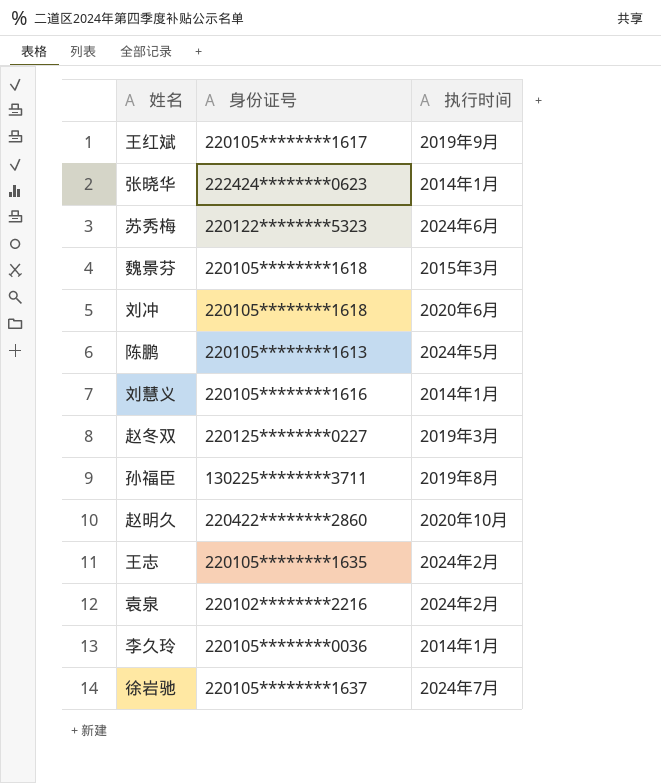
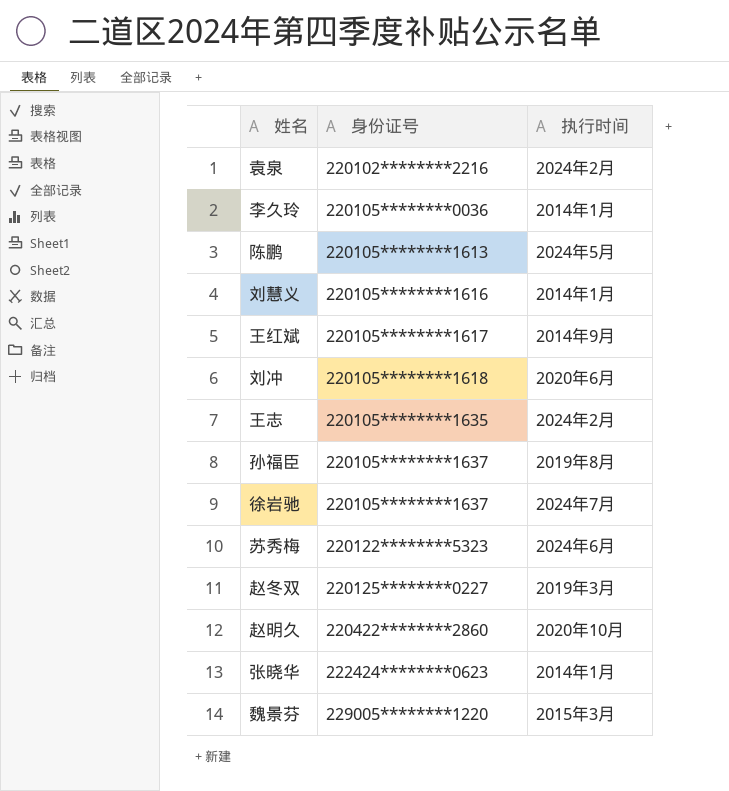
row order: none -> 身份证号 ascending
王红斌 | 执行时间: 2019年9月 -> 2014年9月
孙福臣 | 身份证号: 130225********3711 -> 220105********1637
魏景芬 | 身份证号: 220105********1618 -> 229005********1220

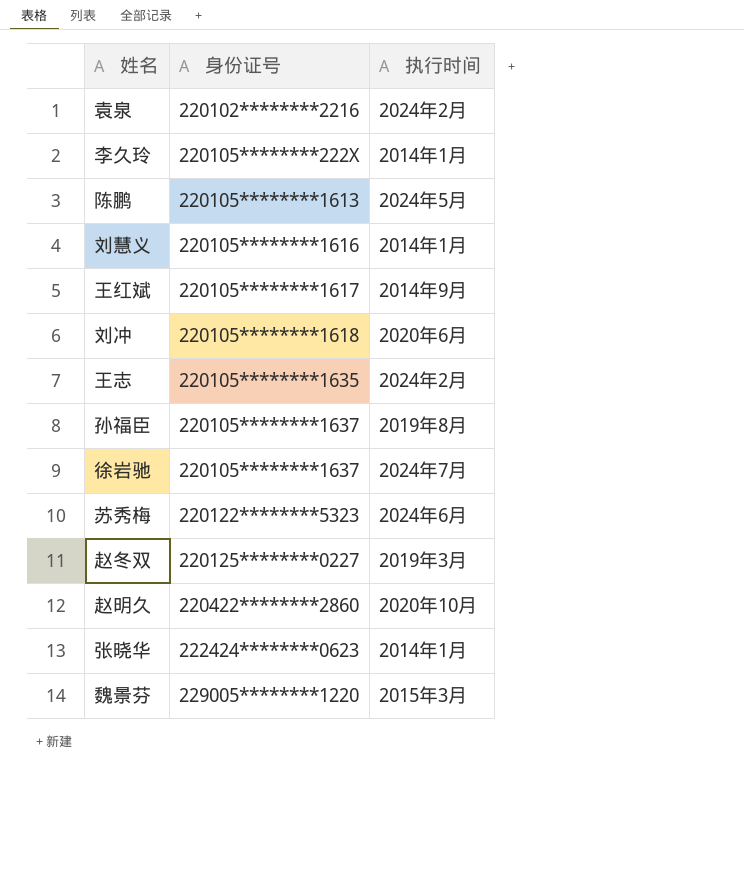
李久玲 | 身份证号: 220105********0036 -> 220105********222X

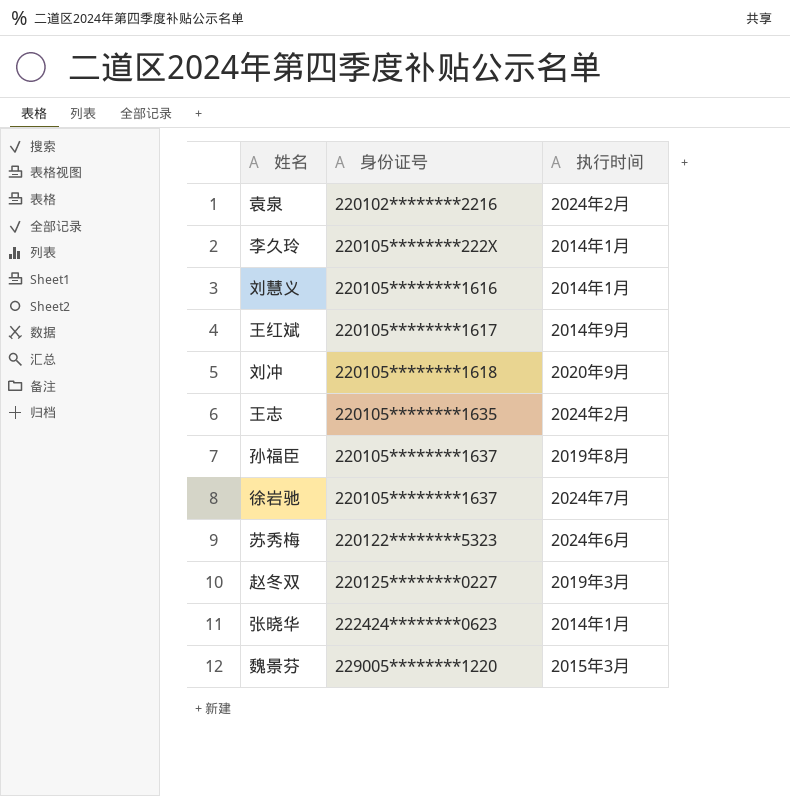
row 陈鹏: 220105********1613 | 2024年5月 -> none
row 赵明久: 220422********2860 | 2020年10月 -> none
刘冲 | 执行时间: 2020年6月 -> 2020年9月

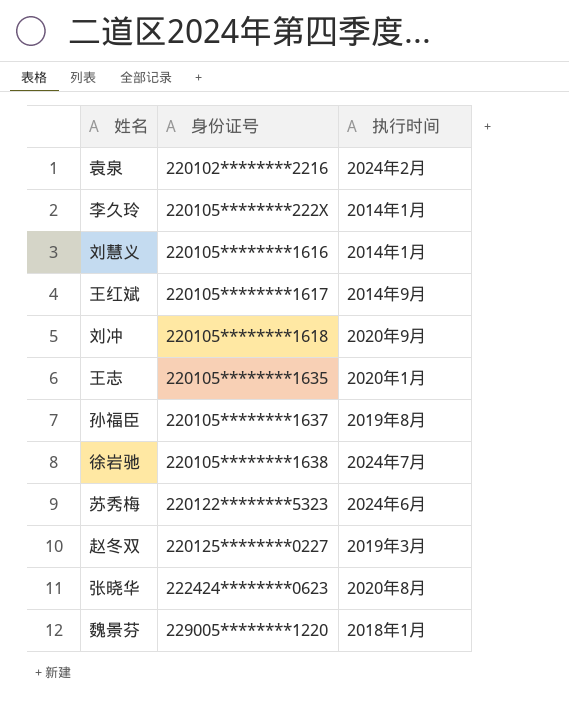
王志 | 执行时间: 2024年2月 -> 2020年1月
徐岩驰 | 身份证号: 220105********1637 -> 220105********1638
张晓华 | 执行时间: 2014年1月 -> 2020年8月
魏景芬 | 执行时间: 2015年3月 -> 2018年1月

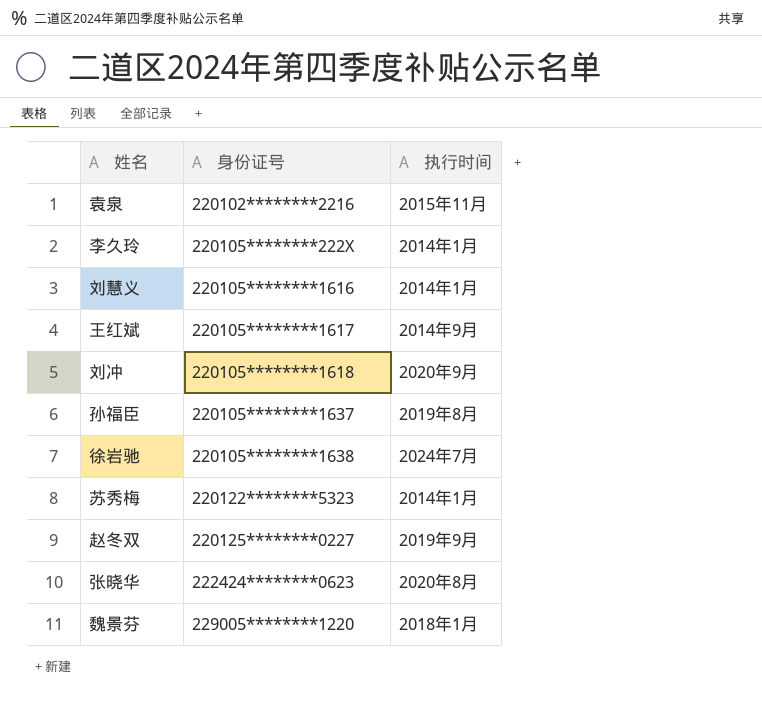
row 王志: 220105********1635 | 2020年1月 -> none
袁泉 | 执行时间: 2024年2月 -> 2015年11月
苏秀梅 | 执行时间: 2024年6月 -> 2014年1月
赵冬双 | 执行时间: 2019年3月 -> 2019年9月

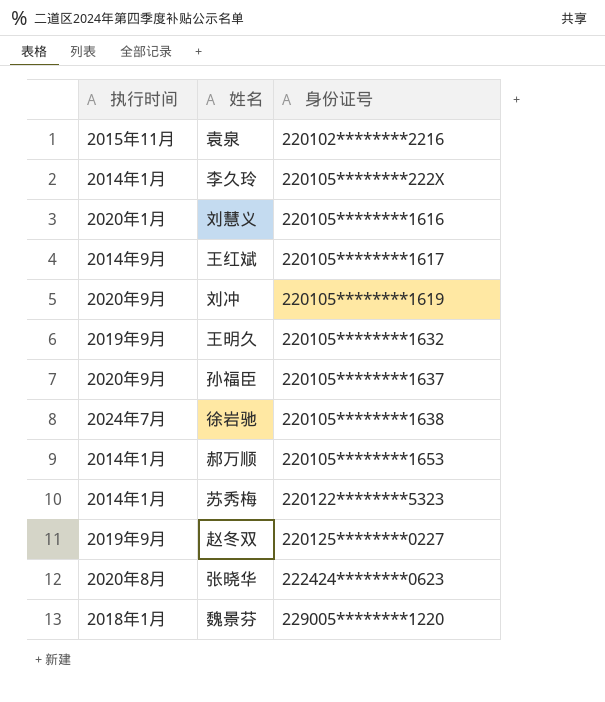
column 执行时间 | position: 3 -> 1
刘慧义 | 执行时间: 2014年1月 -> 2020年1月
刘冲 | 身份证号: 220105********1618 -> 220105********1619
row 王明久: none -> 2019年9月 | 220105********1632
孙福臣 | 执行时间: 2019年8月 -> 2020年9月
row 郝万顺: none -> 2014年1月 | 220105********1653

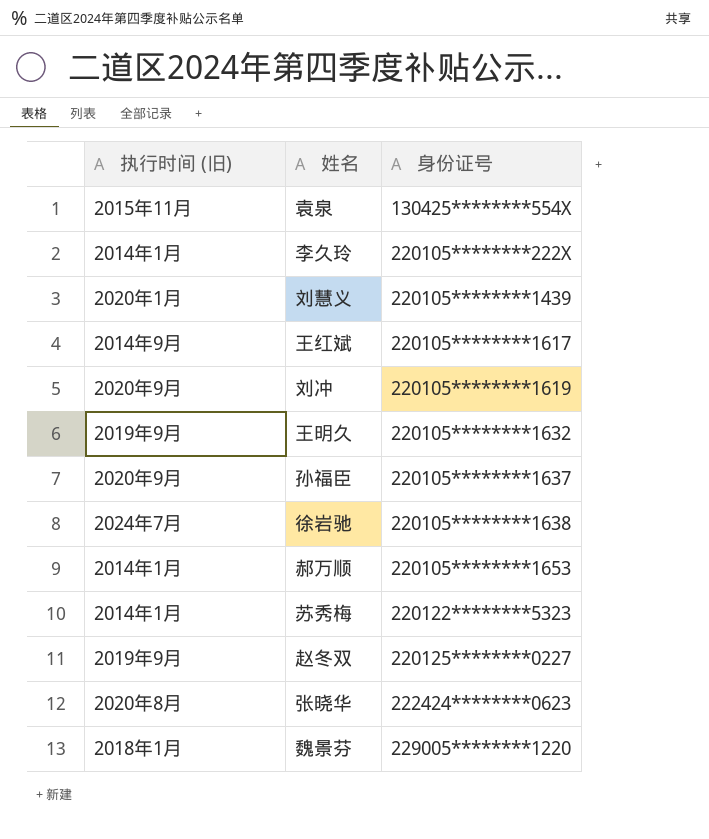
column name: 执行时间 -> 执行时间 (旧)
袁泉 | 身份证号: 220102********2216 -> 130425********554X
刘慧义 | 身份证号: 220105********1616 -> 220105********1439

